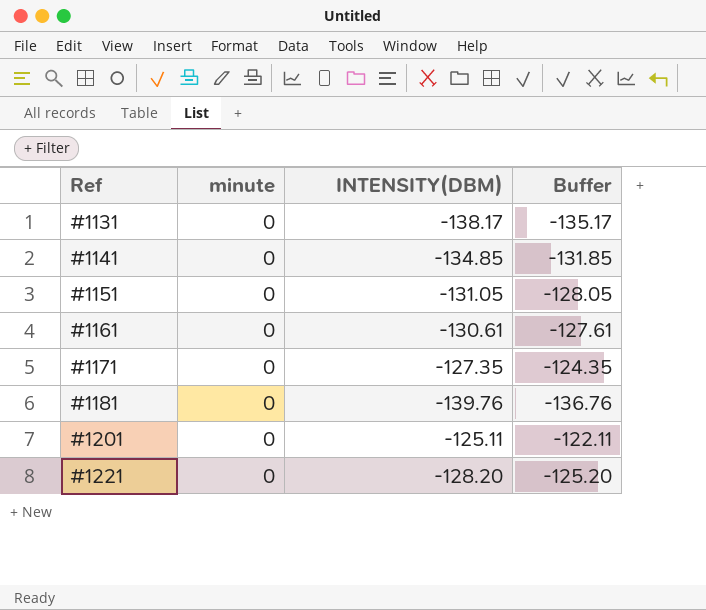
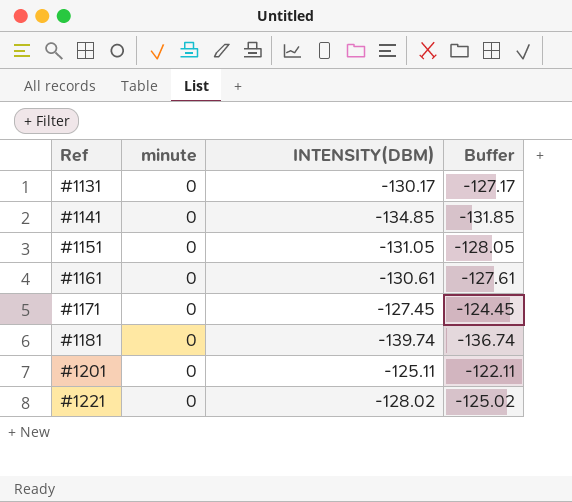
#1131 | INTENSITY(DBM): -138.17 -> -130.17
#1131 | Buffer: -135.17 -> -127.17
#1171 | INTENSITY(DBM): -127.35 -> -127.45
#1171 | Buffer: -124.35 -> -124.45
#1181 | INTENSITY(DBM): -139.76 -> -139.74
#1181 | Buffer: -136.76 -> -136.74
#1221 | INTENSITY(DBM): -128.20 -> -128.02
#1221 | Buffer: -125.20 -> -125.02

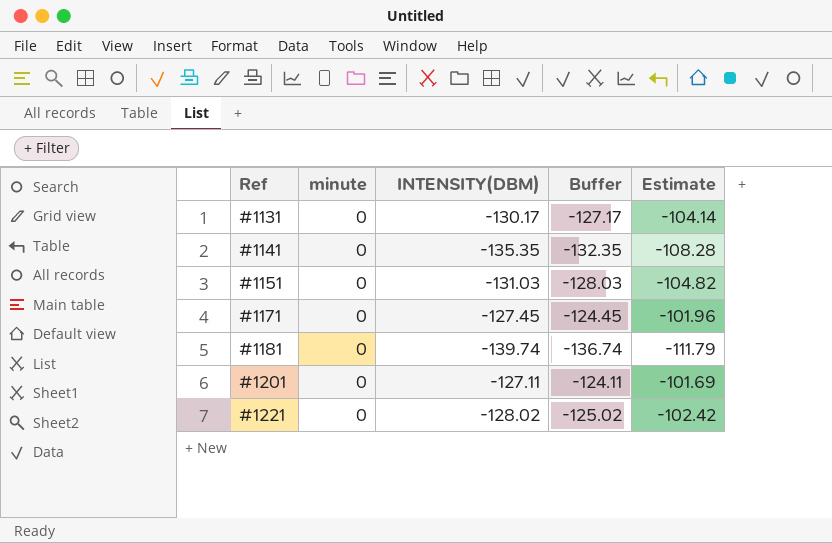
column Estimate | formula: none -> [INTENSITY(DBM)] * 0.8
row #1161: 0 | -130.61 | -127.61 -> none
#1141 | INTENSITY(DBM): -134.85 -> -135.35
#1141 | Buffer: -131.85 -> -132.35
#1151 | INTENSITY(DBM): -131.05 -> -131.03
#1151 | Buffer: -128.05 -> -128.03
#1201 | INTENSITY(DBM): -125.11 -> -127.11
#1201 | Buffer: -122.11 -> -124.11

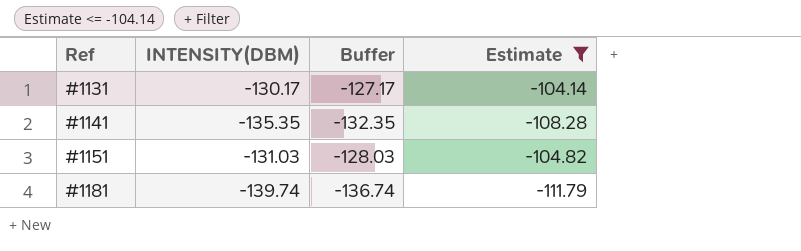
filter: none -> Estimate <= -104.14
column minute | position: 2 -> none

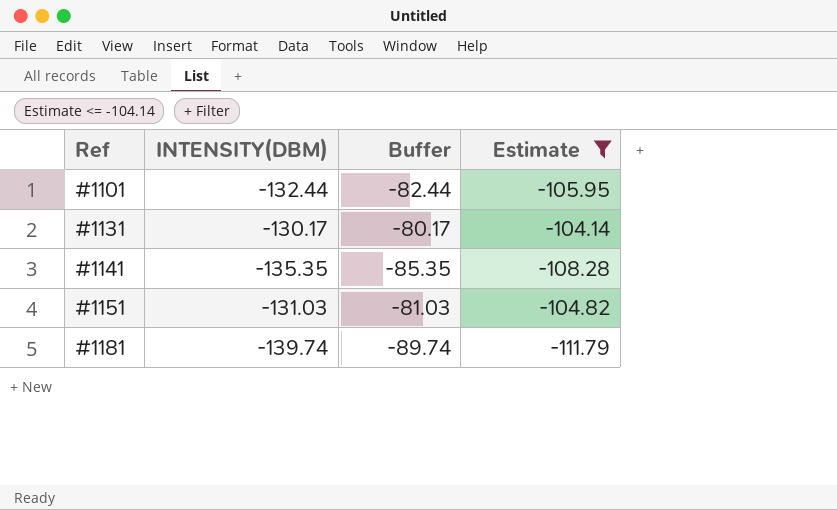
column Buffer | formula: [INTENSITY(DBM)] + 3 -> [INTENSITY(DBM)] + 50
row #1101: none -> -132.44 | -82.44 | -105.95

